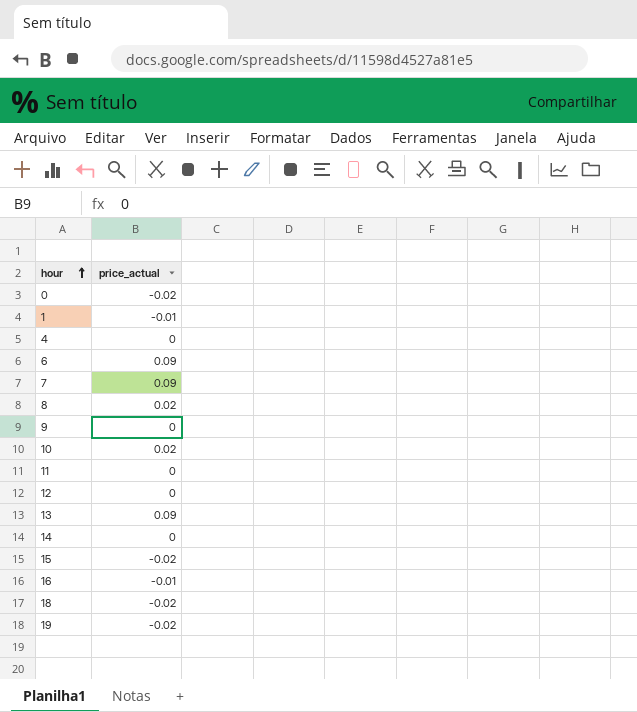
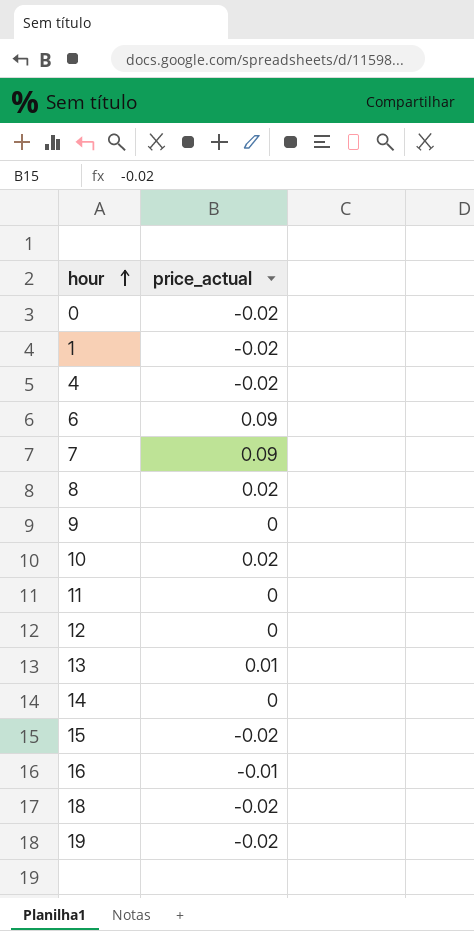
1 | price_actual: -0.01 -> -0.02
4 | price_actual: 0 -> -0.02
13 | price_actual: 0.09 -> 0.01

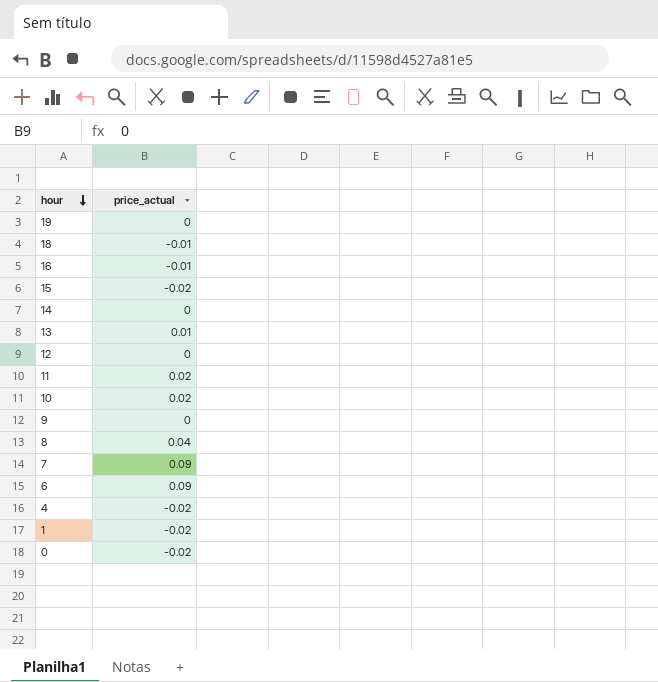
row order: hour ascending -> hour descending
19 | price_actual: -0.02 -> 0
18 | price_actual: -0.02 -> -0.01
11 | price_actual: 0 -> 0.02
8 | price_actual: 0.02 -> 0.04

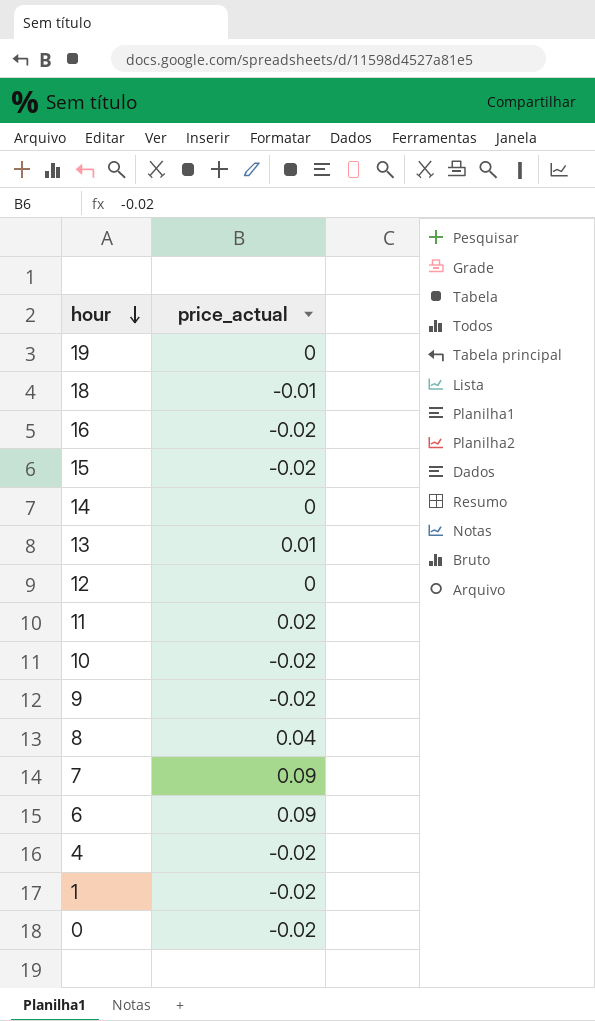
16 | price_actual: -0.01 -> -0.02
10 | price_actual: 0.02 -> -0.02
9 | price_actual: 0 -> -0.02

